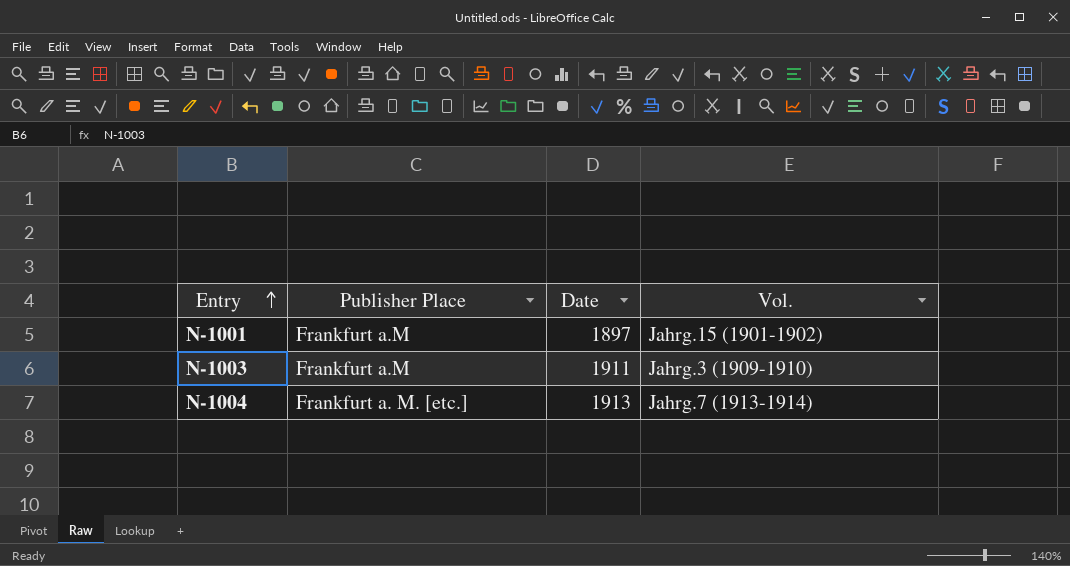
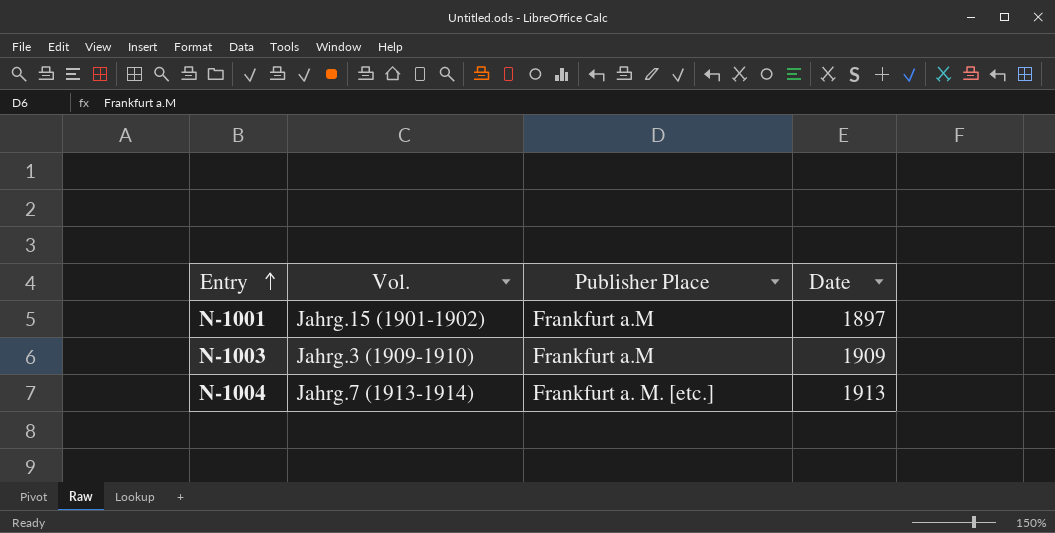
column Vol. | position: 4 -> 2
N-1003 | Date: 1911 -> 1909

